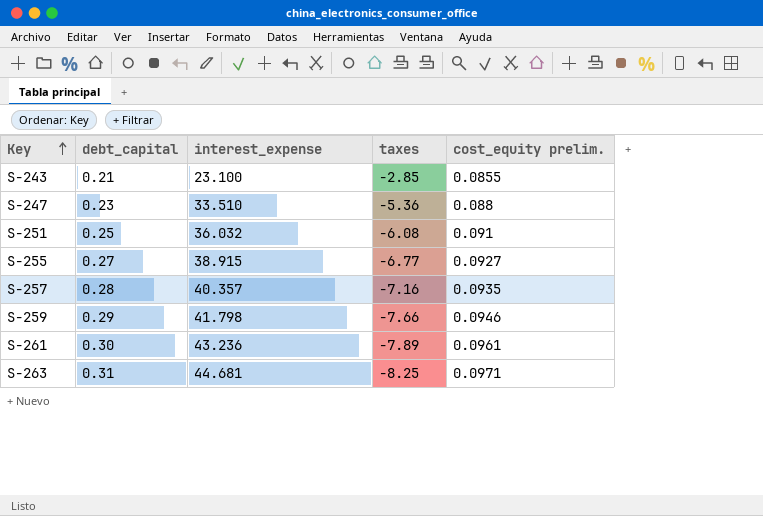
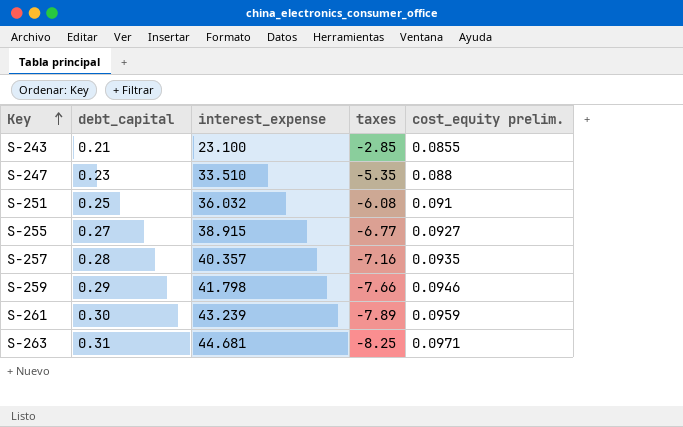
S-247 | taxes: -5.36 -> -5.35
S-261 | interest_expense: 43.236 -> 43.239
S-261 | cost_equity prelim.: 0.0961 -> 0.0959

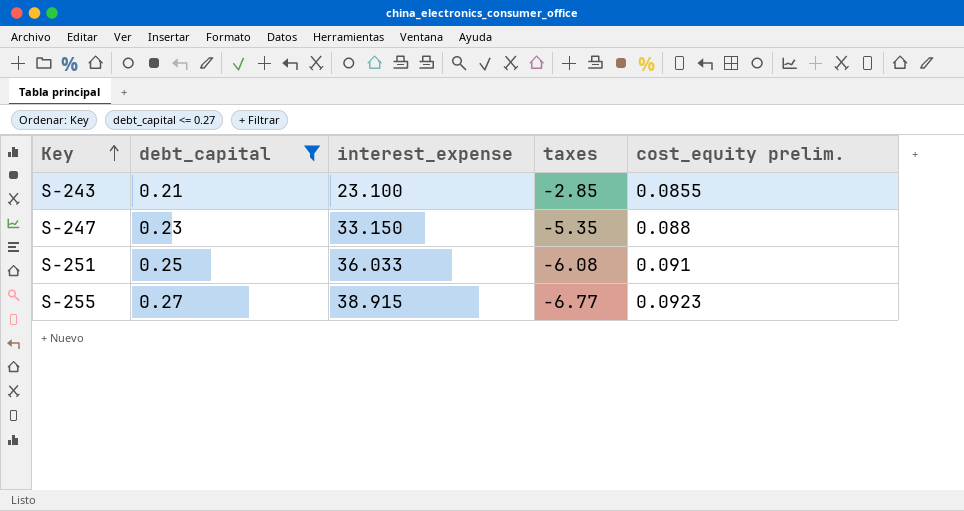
filter: none -> debt_capital <= 0.27
S-247 | interest_expense: 33.510 -> 33.150
S-251 | interest_expense: 36.032 -> 36.033
S-255 | cost_equity prelim.: 0.0927 -> 0.0923

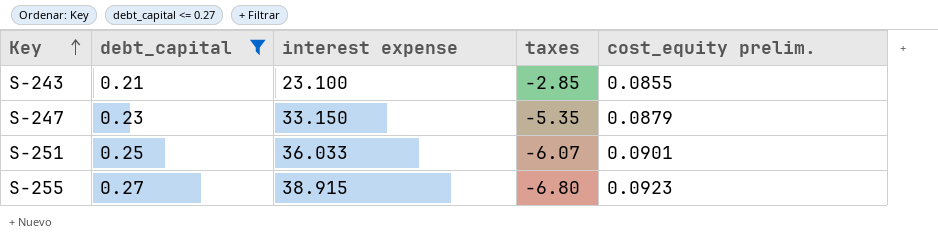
column name: interest_expense -> interest expense
S-247 | cost_equity prelim.: 0.088 -> 0.0879
S-251 | taxes: -6.08 -> -6.07
S-251 | cost_equity prelim.: 0.091 -> 0.0901
S-255 | taxes: -6.77 -> -6.80

